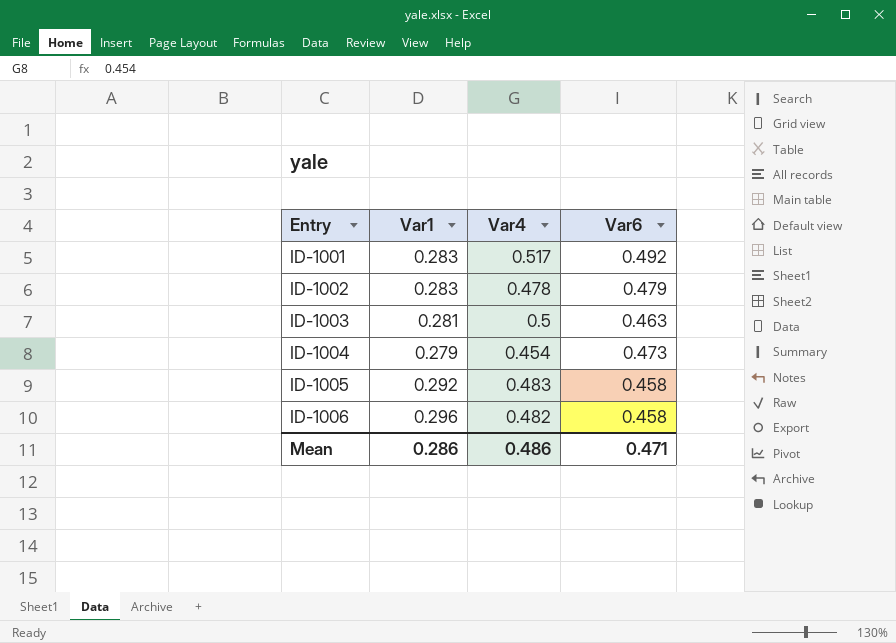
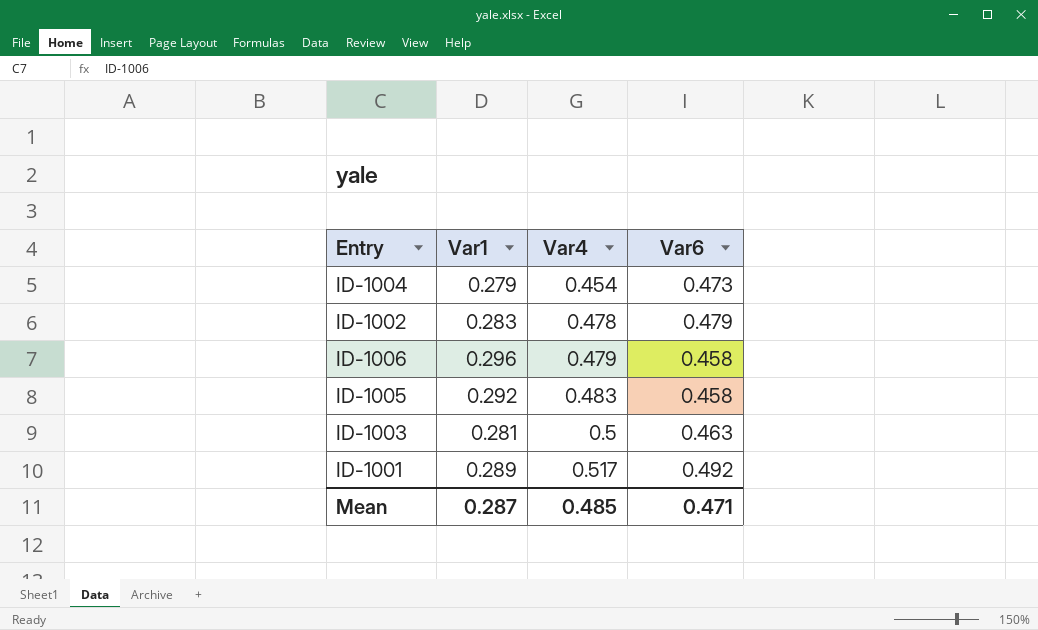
row order: Entry ascending -> Var4 ascending
ID-1006 | Var4: 0.482 -> 0.479
ID-1001 | Var1: 0.283 -> 0.289
Mean | Var1: 0.286 -> 0.287
Mean | Var4: 0.486 -> 0.485

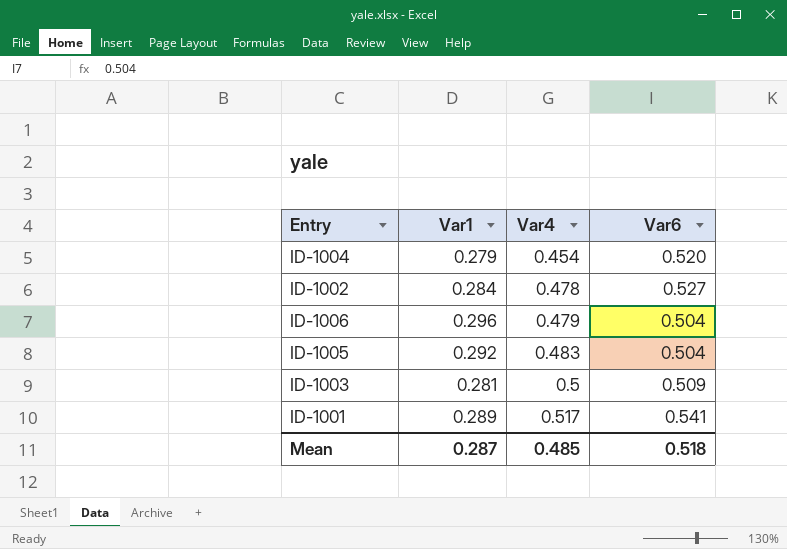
ID-1004 | Var6: 0.473 -> 0.520
ID-1002 | Var1: 0.283 -> 0.284
ID-1002 | Var6: 0.479 -> 0.527
ID-1006 | Var6: 0.458 -> 0.504
ID-1005 | Var6: 0.458 -> 0.504
ID-1003 | Var6: 0.463 -> 0.509
ID-1001 | Var6: 0.492 -> 0.541
Mean | Var6: 0.471 -> 0.518

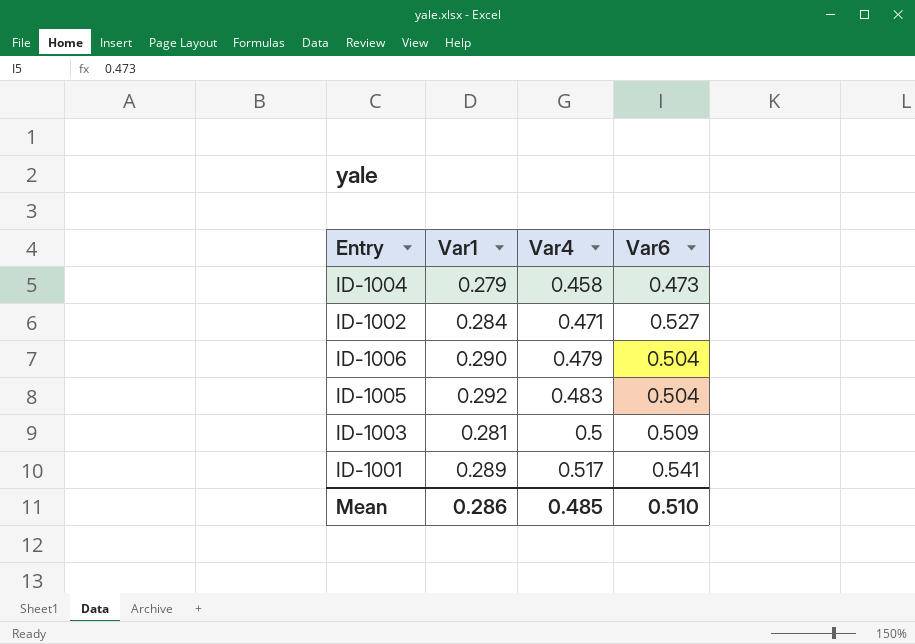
ID-1004 | Var4: 0.454 -> 0.458
ID-1004 | Var6: 0.520 -> 0.473
ID-1002 | Var4: 0.478 -> 0.471
ID-1006 | Var1: 0.296 -> 0.290
Mean | Var1: 0.287 -> 0.286
Mean | Var6: 0.518 -> 0.510

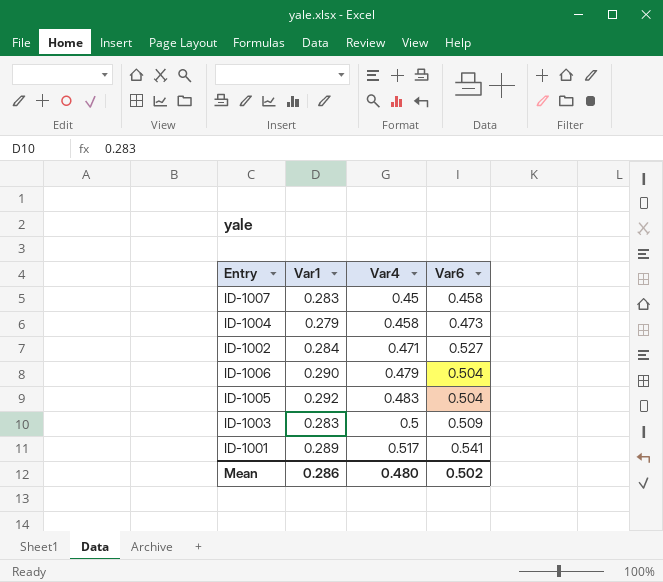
row ID-1007: none -> 0.283 | 0.45 | 0.458
ID-1003 | Var1: 0.281 -> 0.283
Mean | Var4: 0.485 -> 0.480
Mean | Var6: 0.510 -> 0.502

